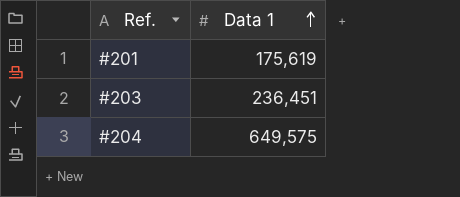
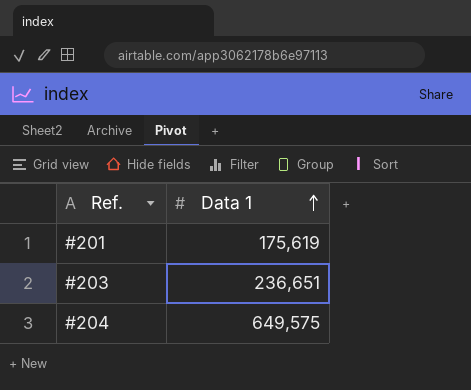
#203 | Data 1: 236,451 -> 236,651

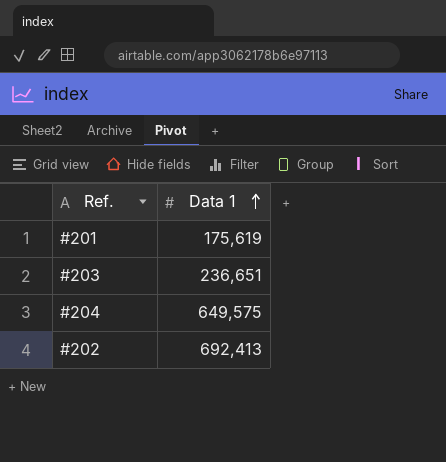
row #202: none -> 692,413

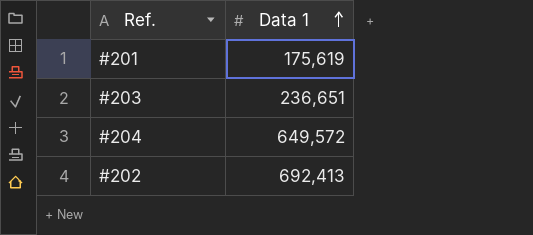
#204 | Data 1: 649,575 -> 649,572

